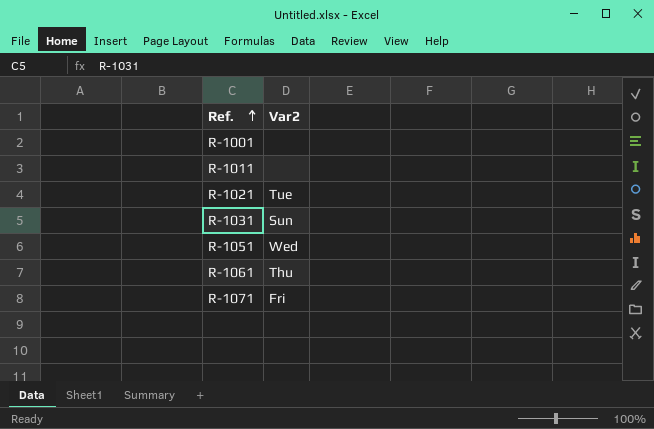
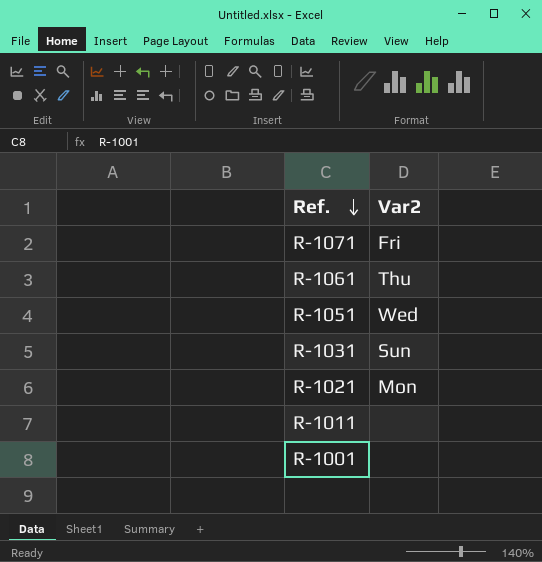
row order: Ref. ascending -> Ref. descending
R-1021 | Var2: Tue -> Mon

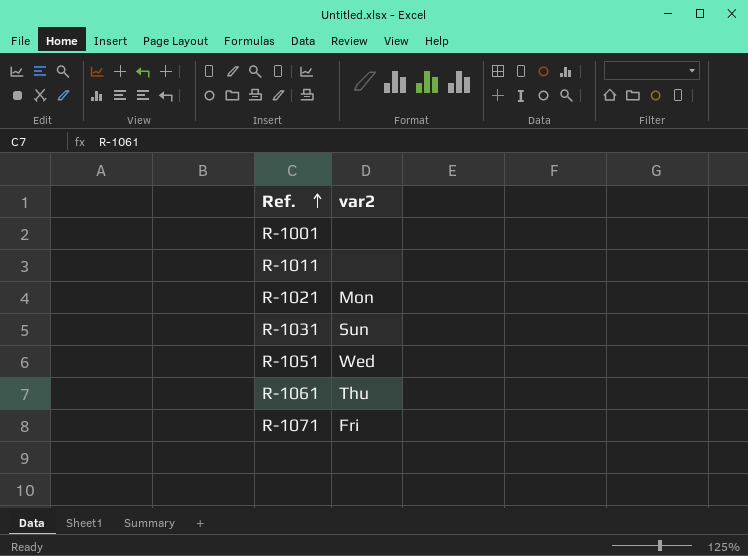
row order: Ref. descending -> Ref. ascending
column name: Var2 -> var2

